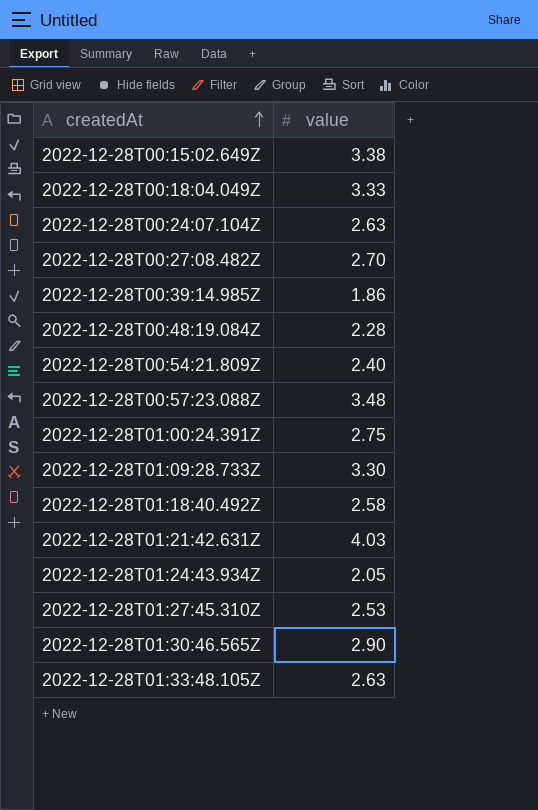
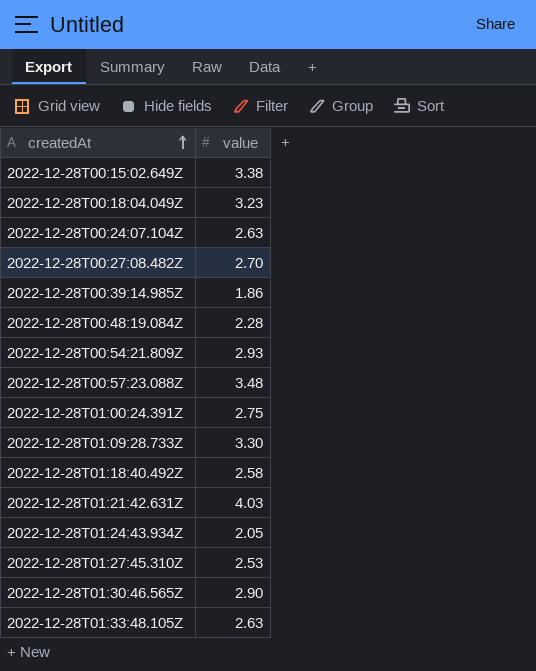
2022-12-28T00:18:04.049Z | value: 3.33 -> 3.23
2022-12-28T00:54:21.809Z | value: 2.40 -> 2.93

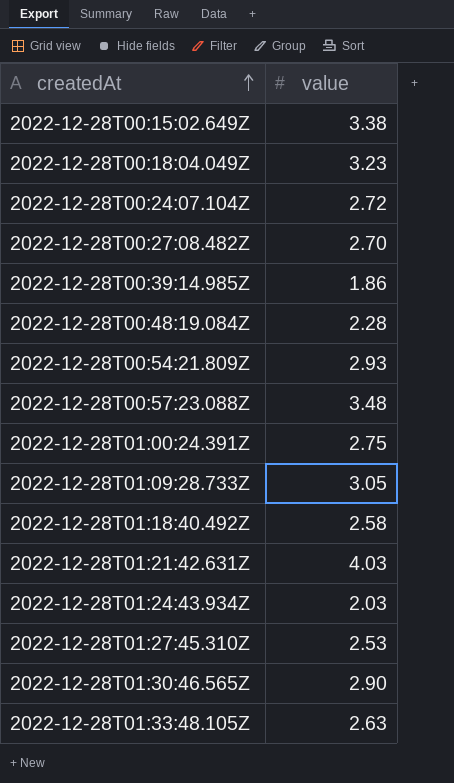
2022-12-28T00:24:07.104Z | value: 2.63 -> 2.72
2022-12-28T01:09:28.733Z | value: 3.30 -> 3.05
2022-12-28T01:24:43.934Z | value: 2.05 -> 2.03

